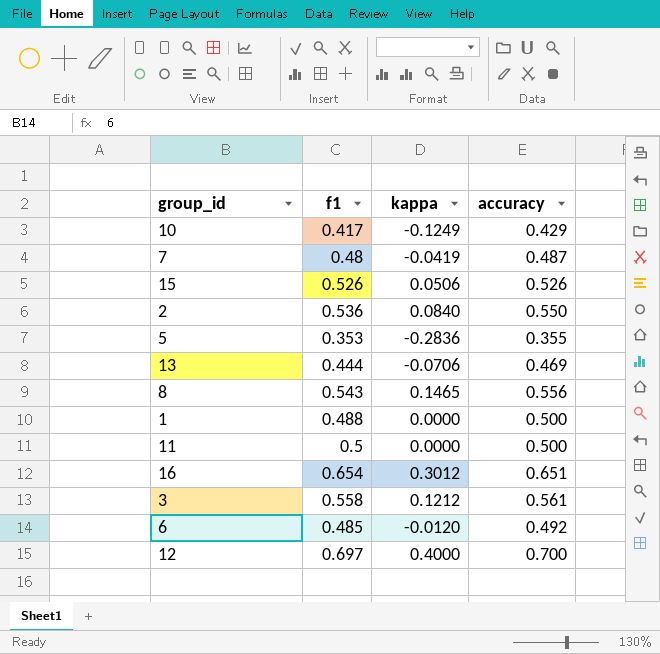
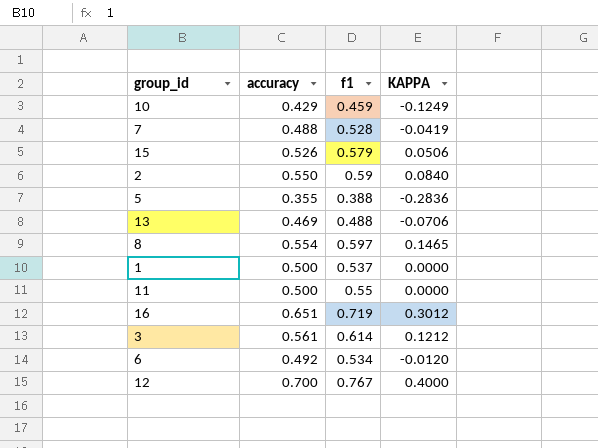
column accuracy | position: 4 -> 2
column name: kappa -> KAPPA
10 | f1: 0.417 -> 0.459
7 | accuracy: 0.487 -> 0.488
7 | f1: 0.48 -> 0.528
15 | f1: 0.526 -> 0.579
2 | f1: 0.536 -> 0.59
5 | f1: 0.353 -> 0.388
13 | f1: 0.444 -> 0.488
8 | accuracy: 0.556 -> 0.554
8 | f1: 0.543 -> 0.597
1 | f1: 0.488 -> 0.537
11 | f1: 0.5 -> 0.55
16 | f1: 0.654 -> 0.719
3 | f1: 0.558 -> 0.614
6 | f1: 0.485 -> 0.534
12 | f1: 0.697 -> 0.767

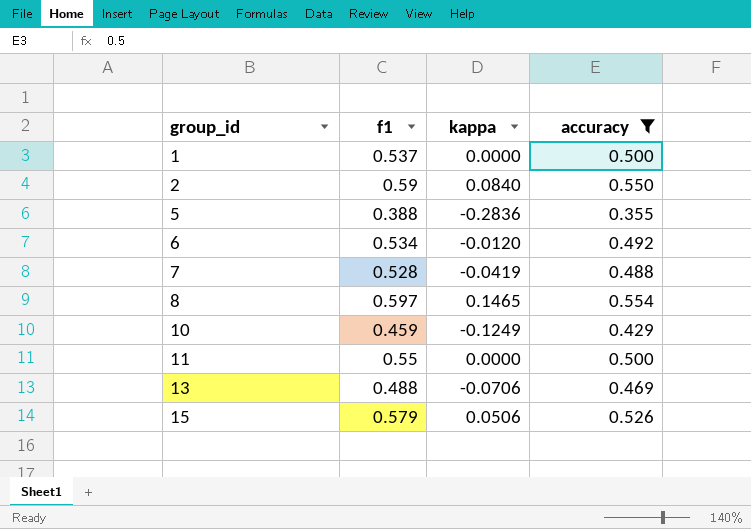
filter: none -> accuracy <= 0.554
row order: none -> group_id ascending
column name: KAPPA -> kappa
column accuracy | position: 2 -> 4

